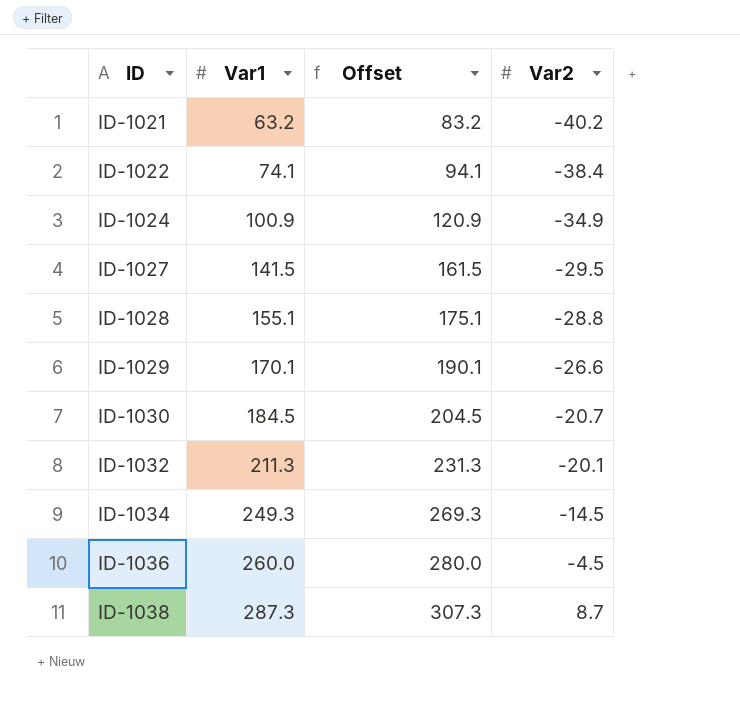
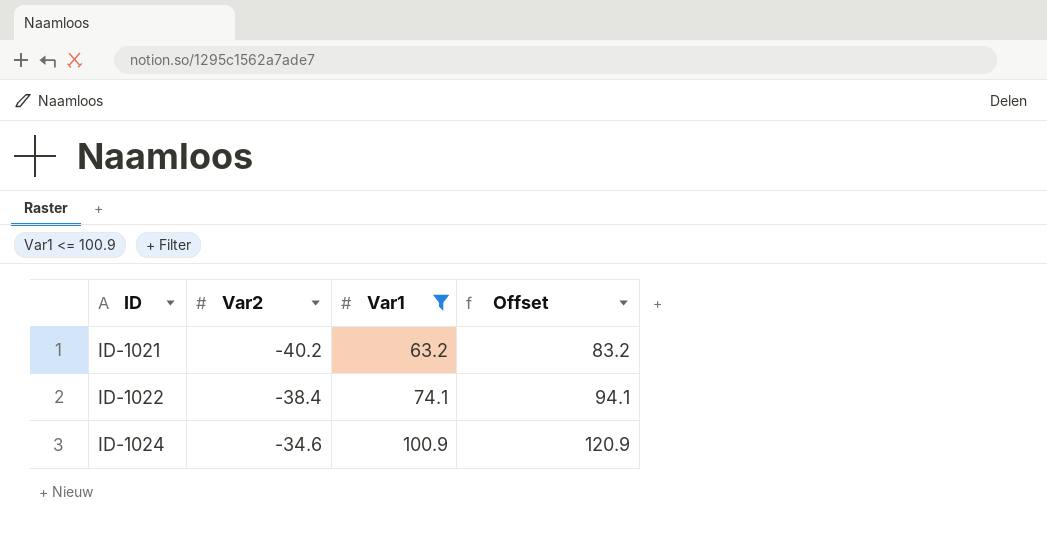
filter: none -> Var1 <= 100.9
column Var2 | position: 4 -> 2
ID-1024 | Var2: -34.9 -> -34.6

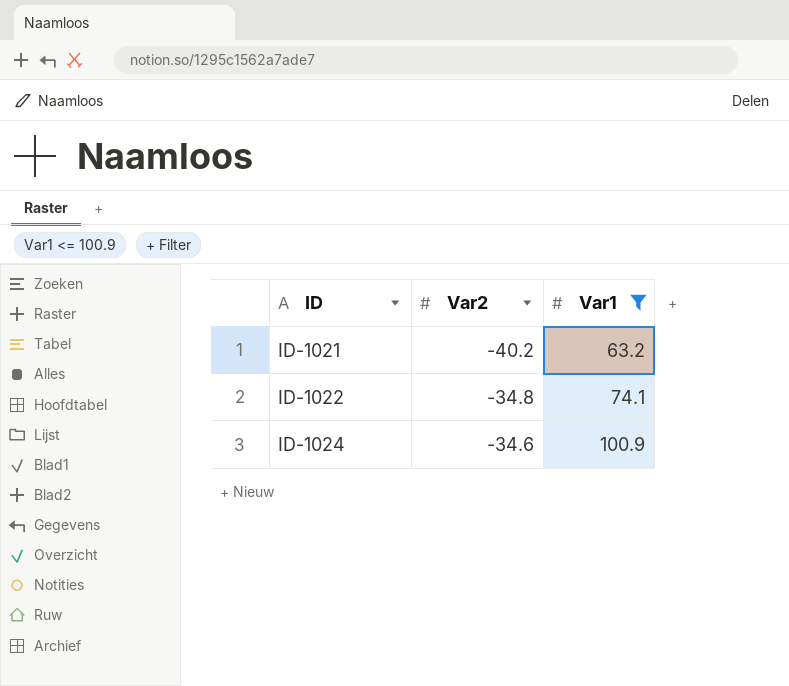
column Offset | formula: [Var1] + 20 -> none
ID-1022 | Var2: -38.4 -> -34.8

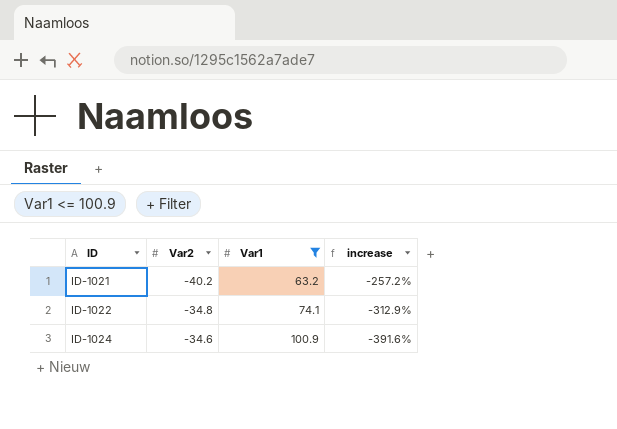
column increase | formula: none -> ([Var1] - [Var2]) / [Var2]

